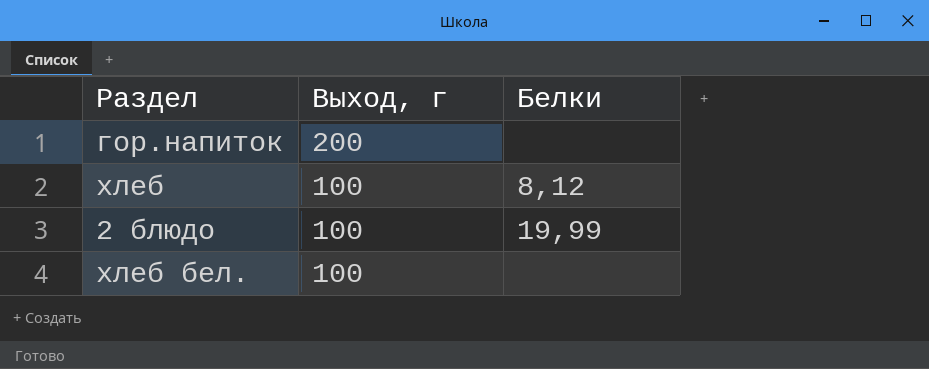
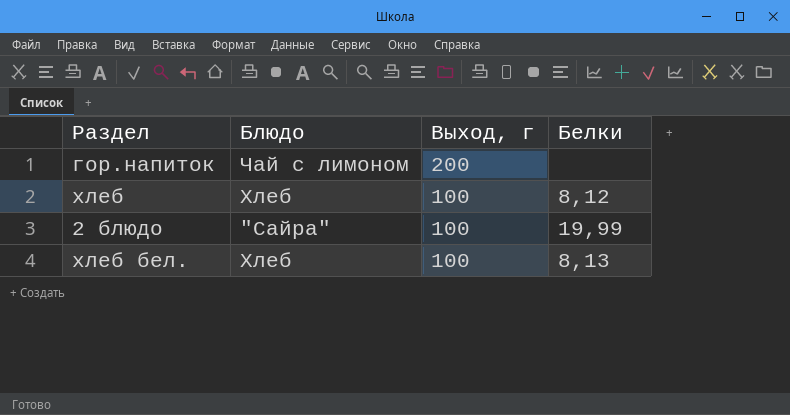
column Блюдо | position: none -> 2
хлеб бел. | Белки: none -> 8,13

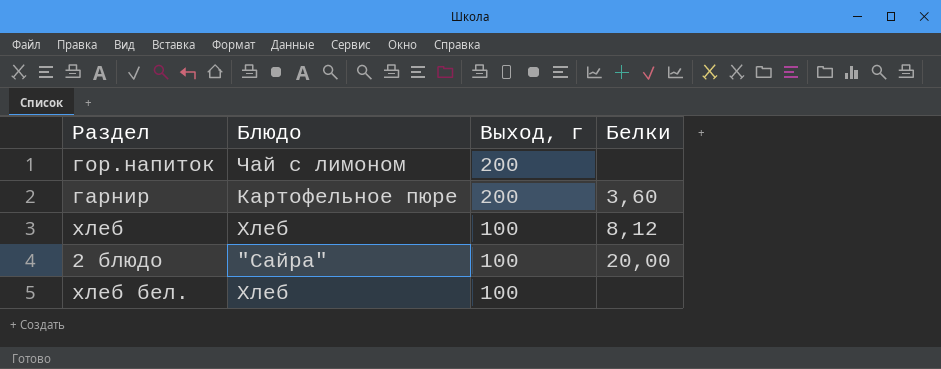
row гарнир: none -> Картофельное пюре | 200 | 3,60
2 блюдо | Белки: 19,99 -> 20,00
хлеб бел. | Белки: 8,13 -> none

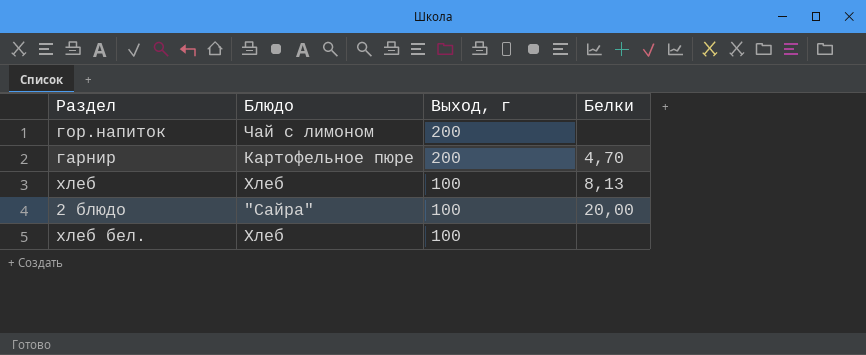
гарнир | Белки: 3,60 -> 4,70
хлеб | Белки: 8,12 -> 8,13

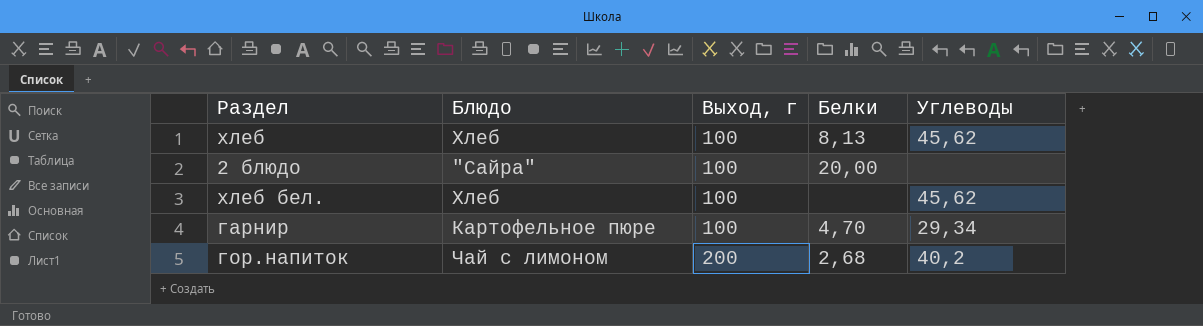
row order: Выход, г descending -> Выход, г ascending
column Углеводы | position: none -> 5
гарнир | Выход, г: 200 -> 100
гор.напиток | Белки: none -> 2,68

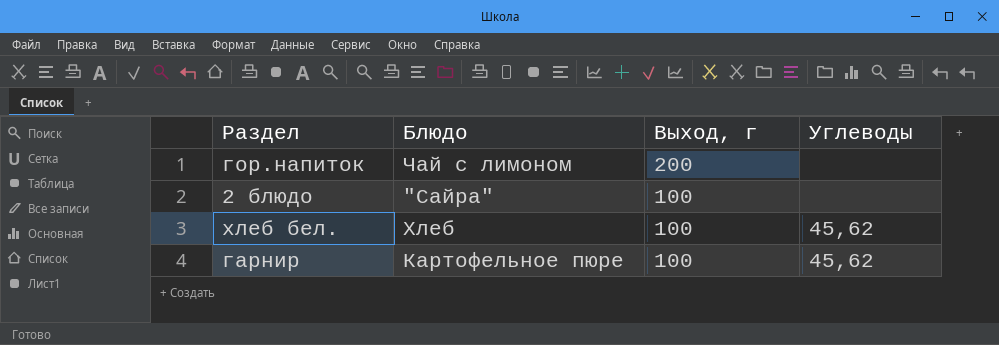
row order: Выход, г ascending -> Выход, г descending
column Белки | position: 4 -> none
row хлеб: Хлеб | 100 | 8,13 | 45,62 -> none
гор.напиток | Углеводы: 40,2 -> none
гарнир | Углеводы: 29,34 -> 45,62

